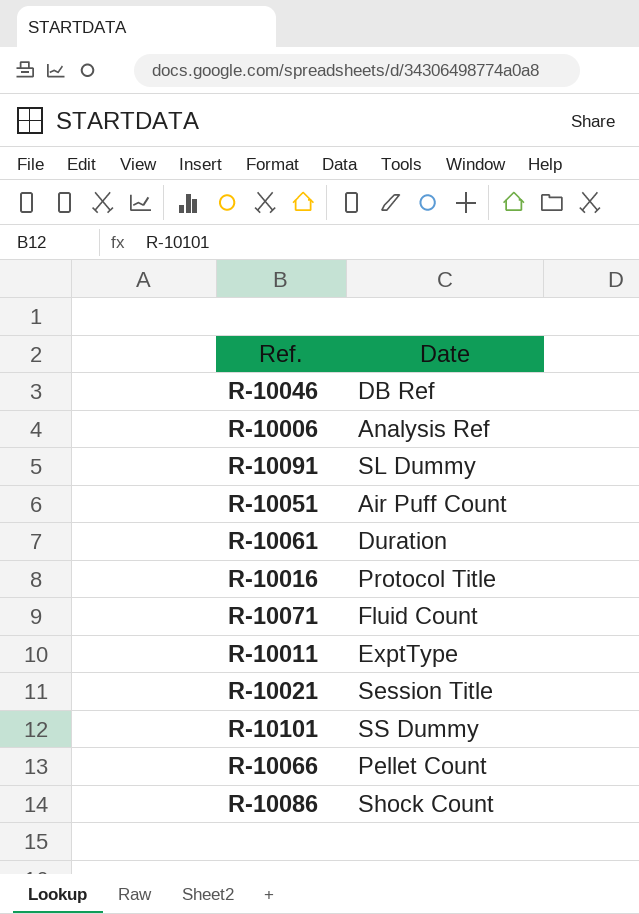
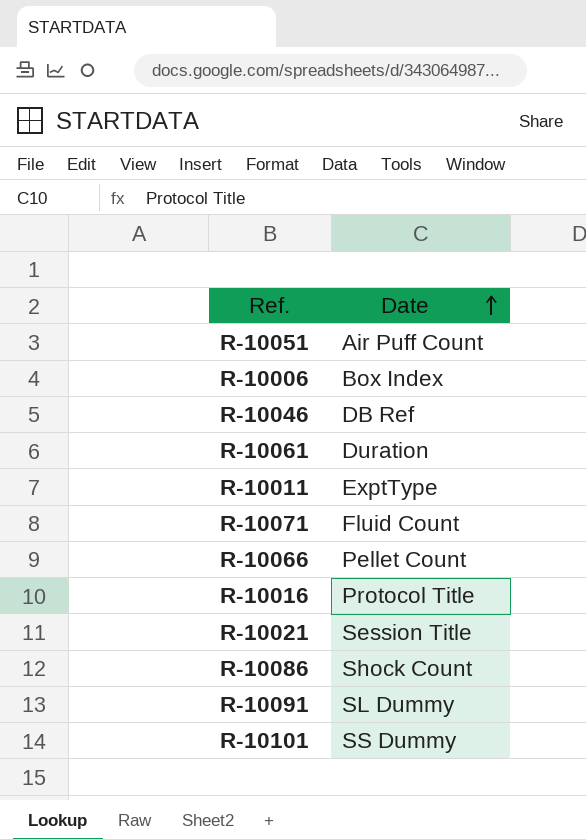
row order: none -> Date ascending
R-10006 | Date: Analysis Ref -> Box Index

